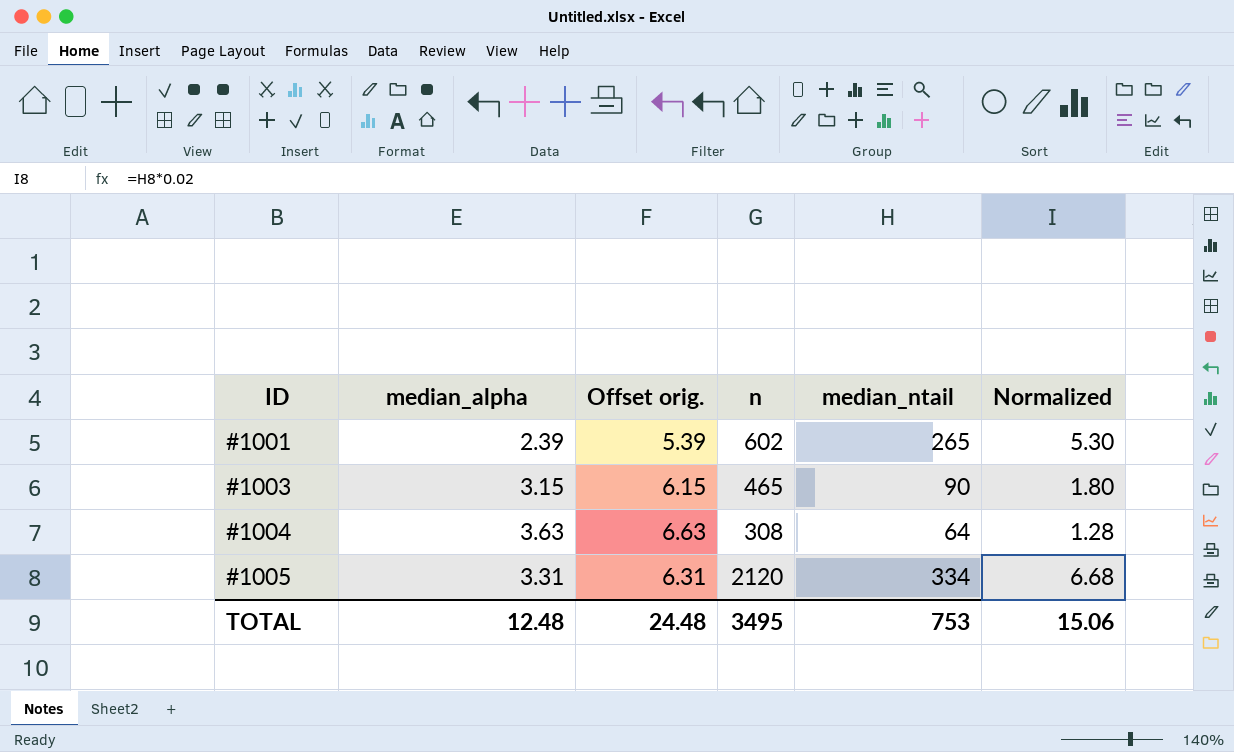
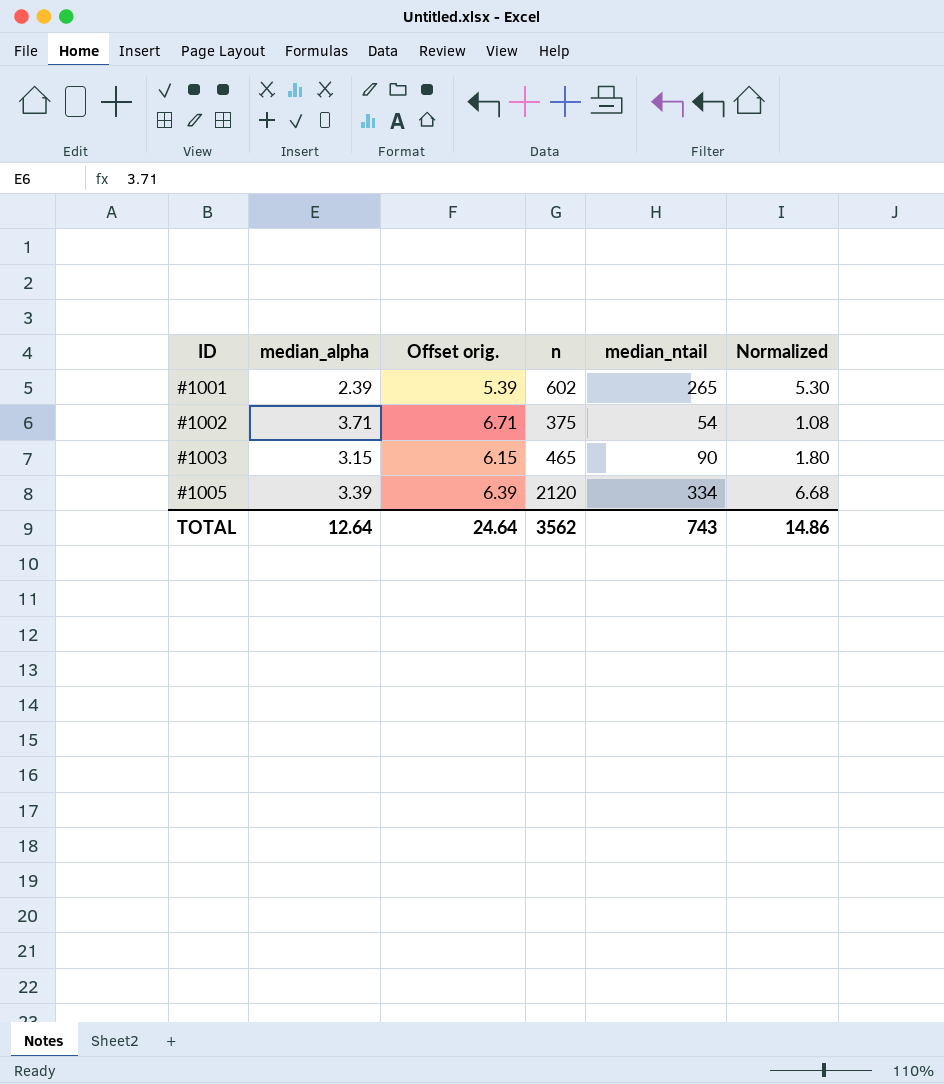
row #1004: 3.63 | 6.63 | 308 | 64 | 1.28 -> none
row #1002: none -> 3.71 | 6.71 | 375 | 54 | 1.08
#1005 | median_alpha: 3.31 -> 3.39
#1005 | Offset orig.: 6.31 -> 6.39
TOTAL | median_alpha: 12.48 -> 12.64
TOTAL | Offset orig.: 24.48 -> 24.64
TOTAL | n: 3495 -> 3562
TOTAL | median_ntail: 753 -> 743
TOTAL | Normalized: 15.06 -> 14.86

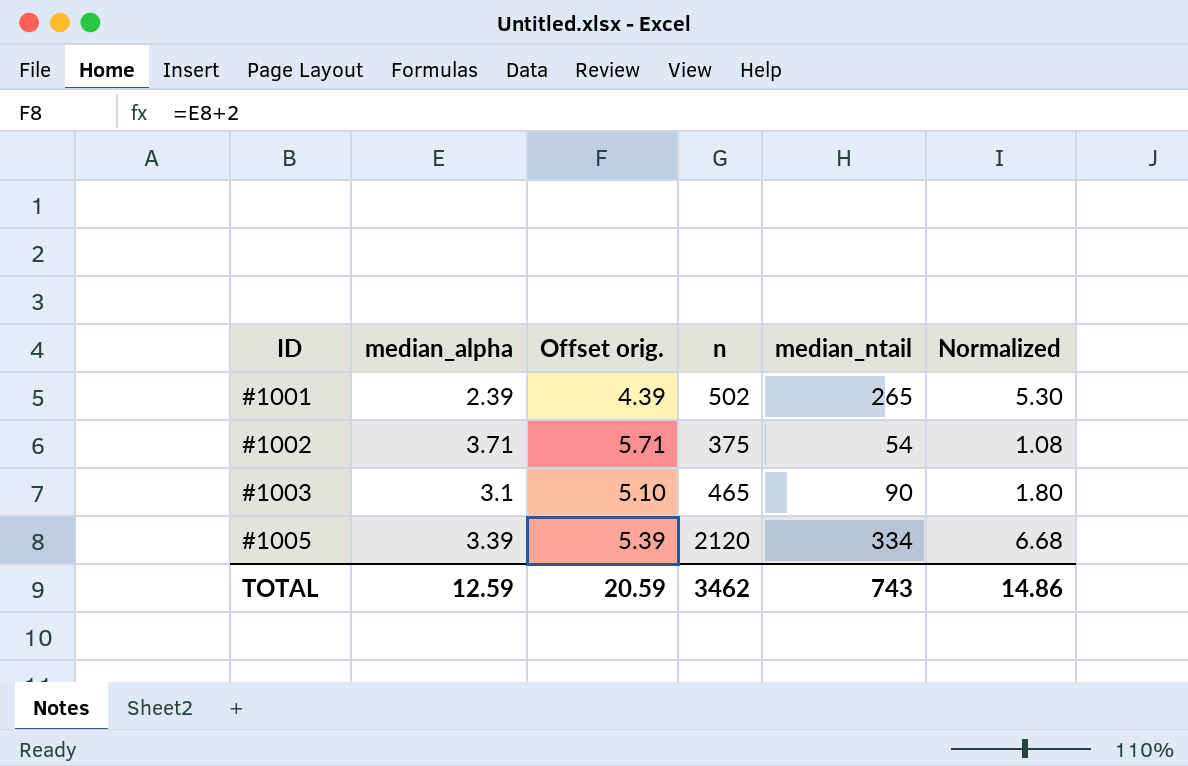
column Offset orig. | formula: [median_alpha] + 3 -> [median_alpha] + 2
#1001 | n: 602 -> 502
#1003 | median_alpha: 3.15 -> 3.1
TOTAL | median_alpha: 12.64 -> 12.59
TOTAL | Offset orig.: 24.64 -> 20.59
TOTAL | n: 3562 -> 3462

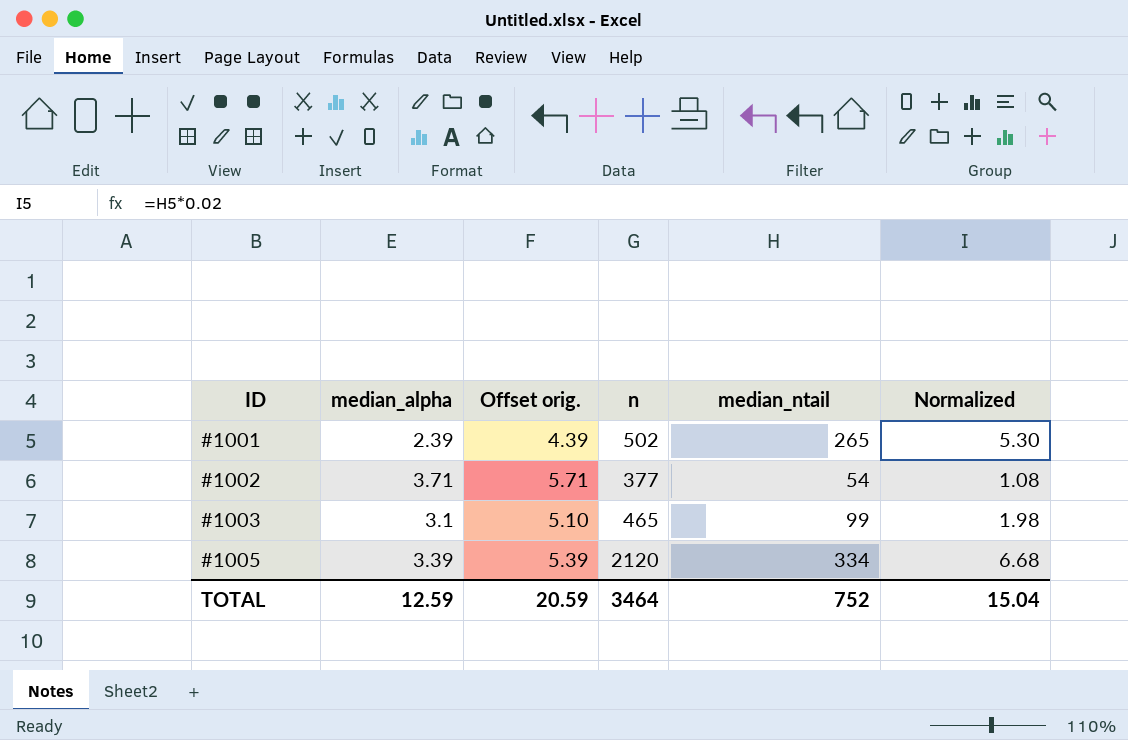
#1002 | n: 375 -> 377
#1003 | median_ntail: 90 -> 99
#1003 | Normalized: 1.80 -> 1.98
TOTAL | n: 3462 -> 3464
TOTAL | median_ntail: 743 -> 752
TOTAL | Normalized: 14.86 -> 15.04

